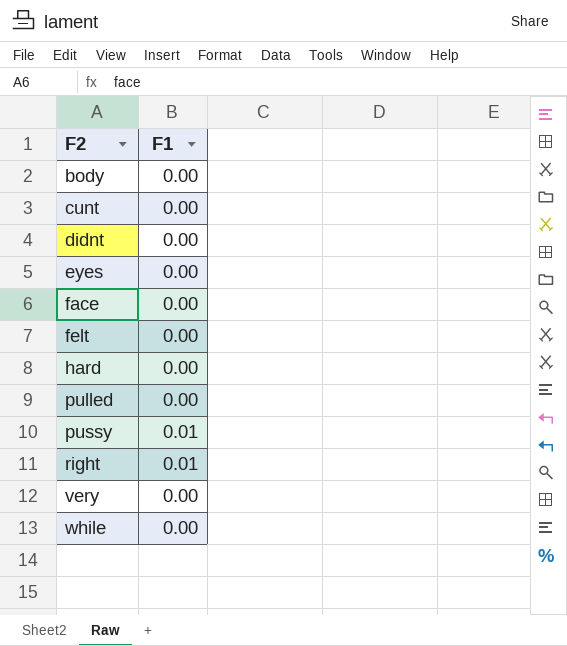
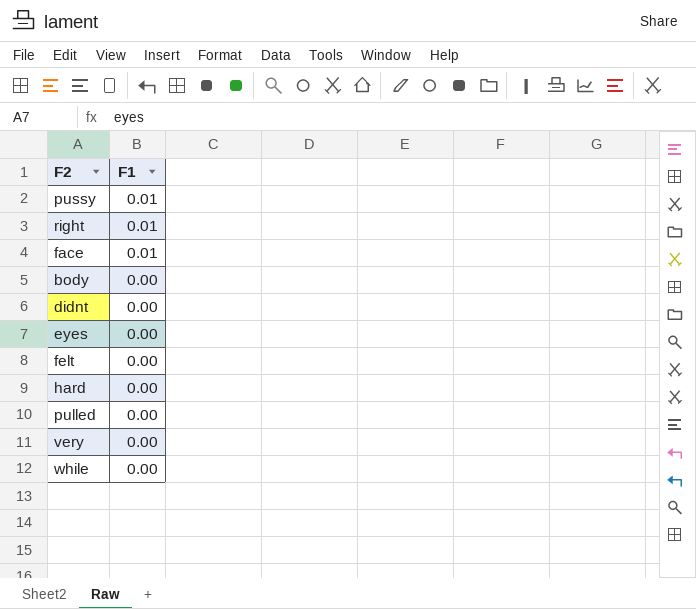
row order: F2 ascending -> F1 descending
row cunt: 0.00 -> none
face | F1: 0.00 -> 0.01

